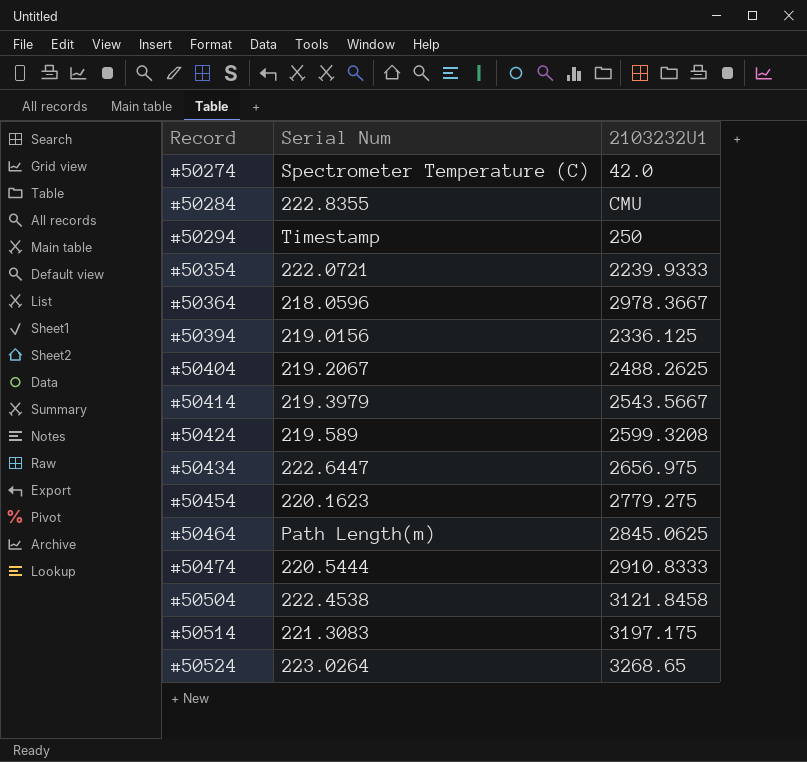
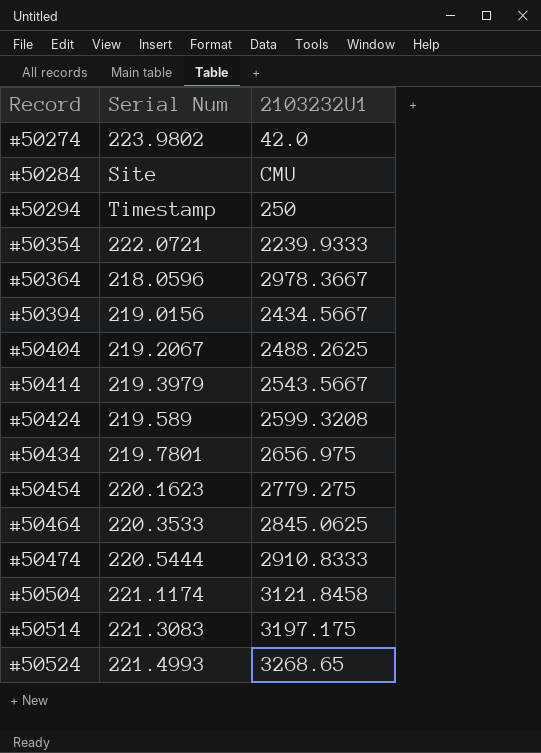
#50274 | Serial Num: Spectrometer Temperature (C) -> 223.9802
#50284 | Serial Num: 222.8355 -> Site
#50394 | 2103232U1: 2336.125 -> 2434.5667
#50434 | Serial Num: 222.6447 -> 219.7801
#50464 | Serial Num: Path Length(m) -> 220.3533
#50504 | Serial Num: 222.4538 -> 221.1174
#50524 | Serial Num: 223.0264 -> 221.4993

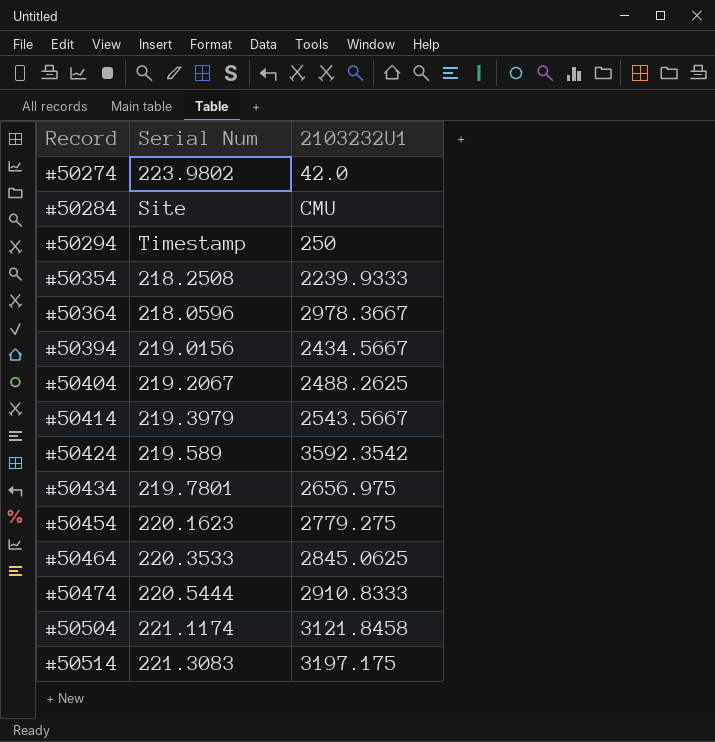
row #50524: 221.4993 | 3268.65 -> none
#50354 | Serial Num: 222.0721 -> 218.2508
#50424 | 2103232U1: 2599.3208 -> 3592.3542

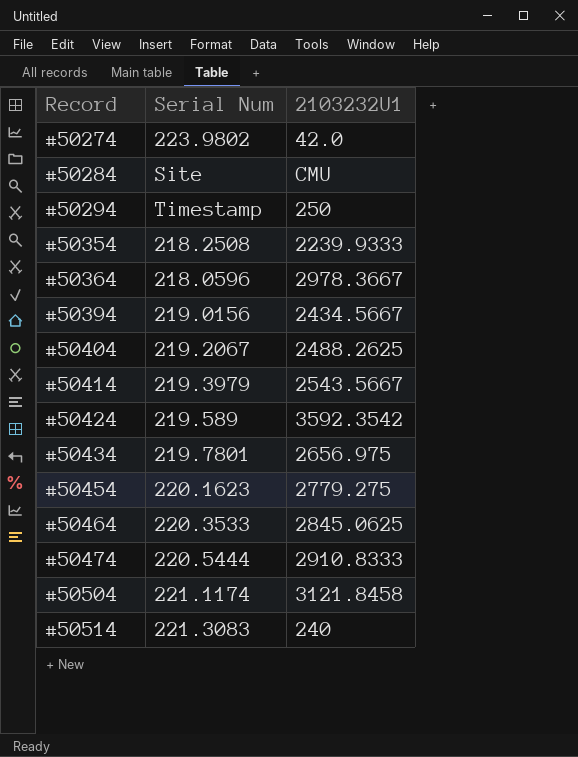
#50514 | 2103232U1: 3197.175 -> 240

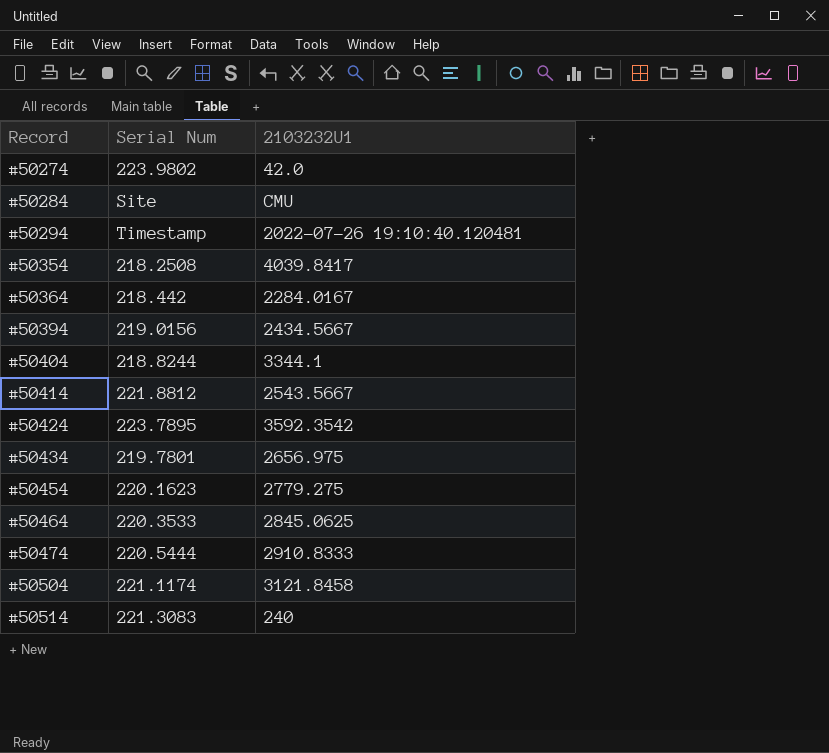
#50294 | 2103232U1: 250 -> 2022-07-26 19:10:40.120481
#50354 | 2103232U1: 2239.9333 -> 4039.8417
#50364 | Serial Num: 218.0596 -> 218.442
#50364 | 2103232U1: 2978.3667 -> 2284.0167
#50404 | Serial Num: 219.2067 -> 218.8244
#50404 | 2103232U1: 2488.2625 -> 3344.1
#50414 | Serial Num: 219.3979 -> 221.8812
#50424 | Serial Num: 219.589 -> 223.7895

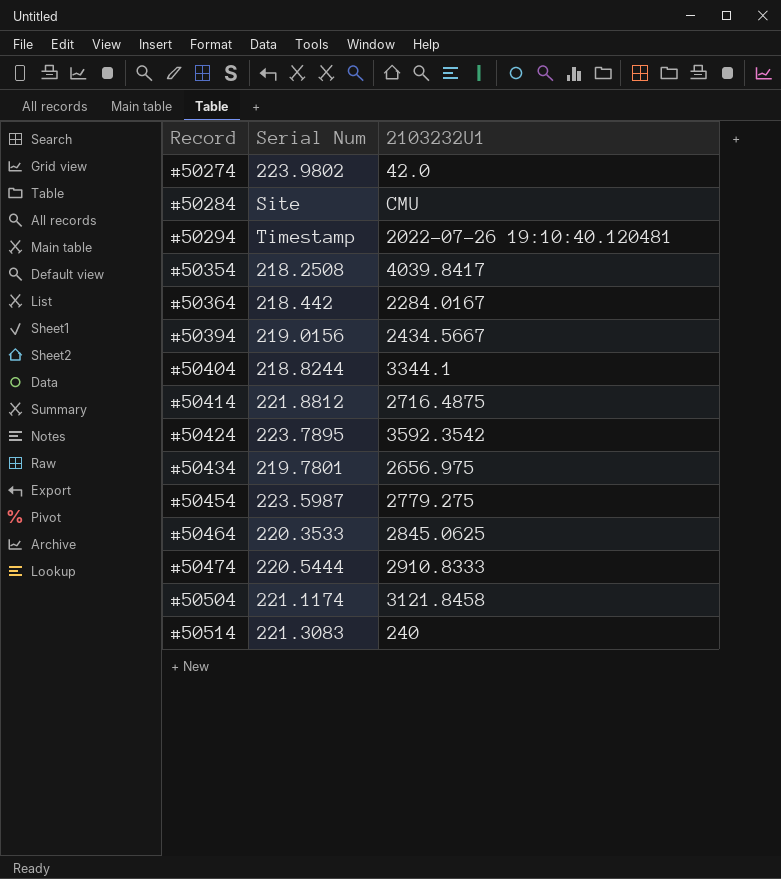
#50414 | 2103232U1: 2543.5667 -> 2716.4875
#50454 | Serial Num: 220.1623 -> 223.5987

